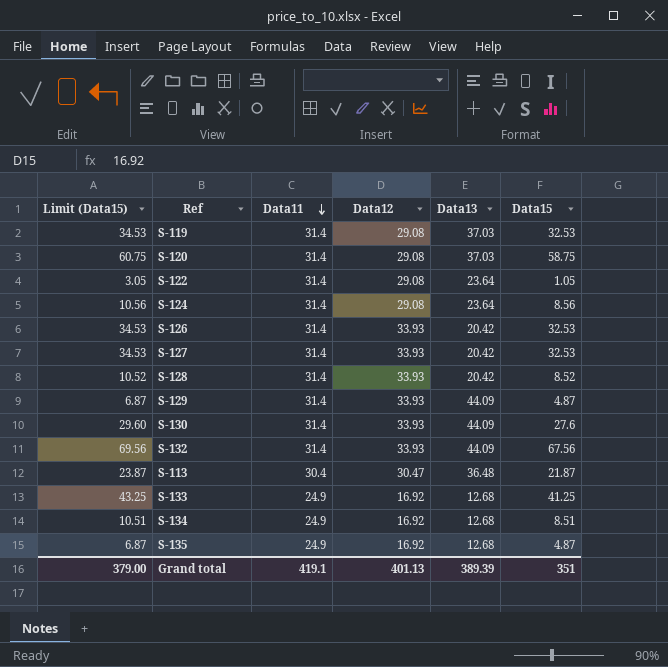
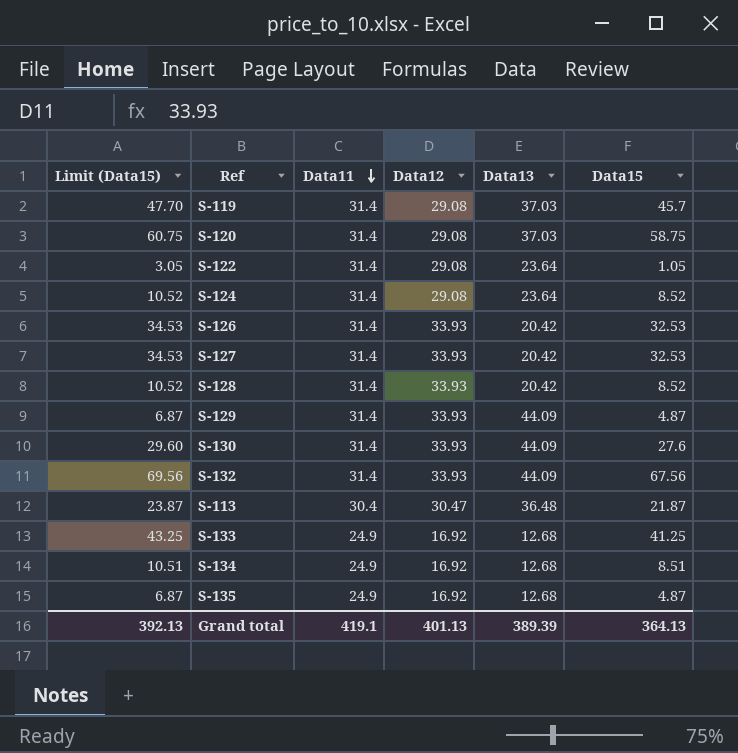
S-119 | Limit (Data15): 34.53 -> 47.70
S-119 | Data15: 32.53 -> 45.7
S-124 | Limit (Data15): 10.56 -> 10.52
S-124 | Data15: 8.56 -> 8.52
Grand total | Limit (Data15): 379.00 -> 392.13
Grand total | Data15: 351 -> 364.13

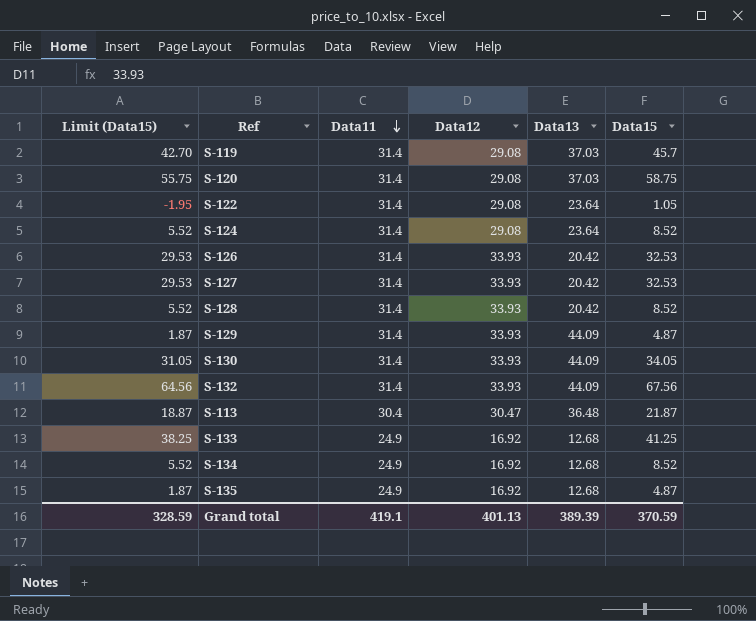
column Limit (Data15) | formula: [Data15] + 2 -> [Data15] - 3
S-130 | Data15: 27.6 -> 34.05
S-134 | Data15: 8.51 -> 8.52
Grand total | Limit (Data15): 392.13 -> 328.59
Grand total | Data15: 364.13 -> 370.59

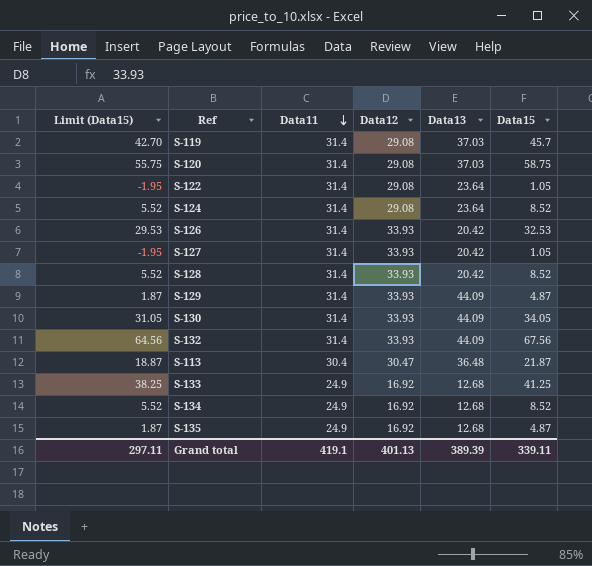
S-127 | Limit (Data15): 29.53 -> -1.95
S-127 | Data15: 32.53 -> 1.05
Grand total | Limit (Data15): 328.59 -> 297.11
Grand total | Data15: 370.59 -> 339.11

